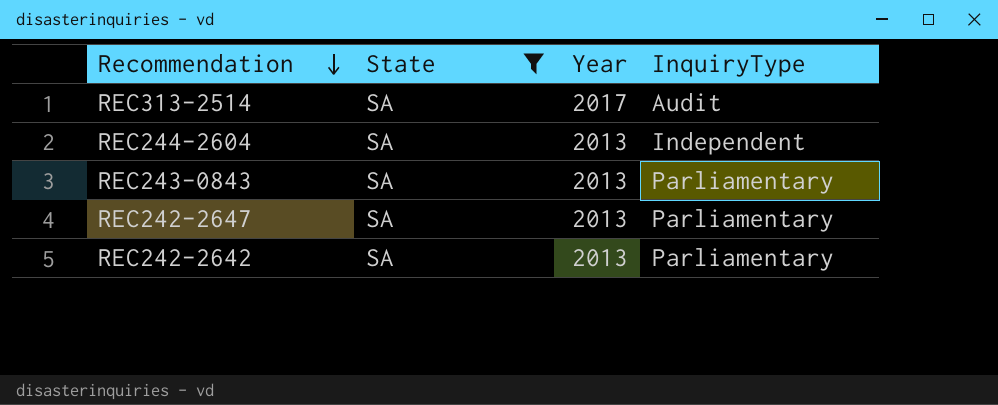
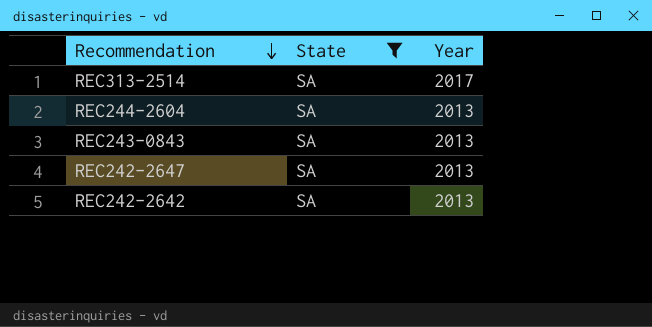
column InquiryType | position: 4 -> none

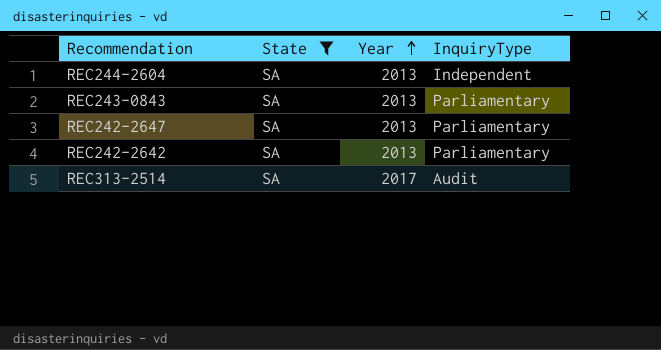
row order: Recommendation descending -> Year ascending
column InquiryType | position: none -> 4

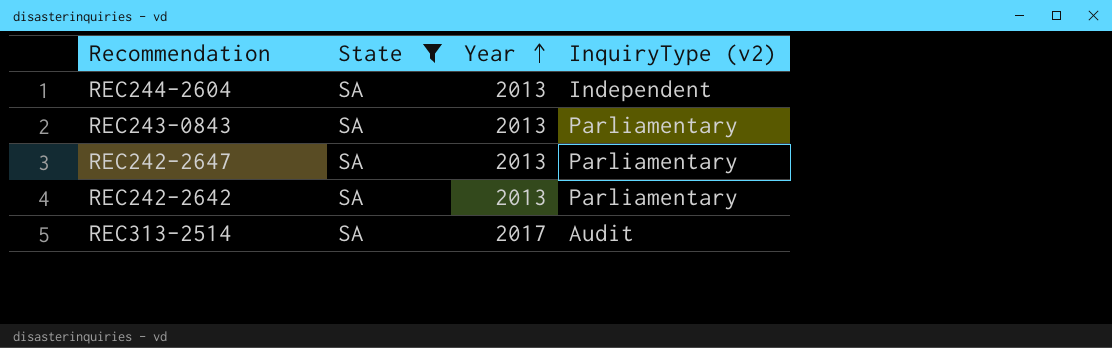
column name: InquiryType -> InquiryType (v2)

